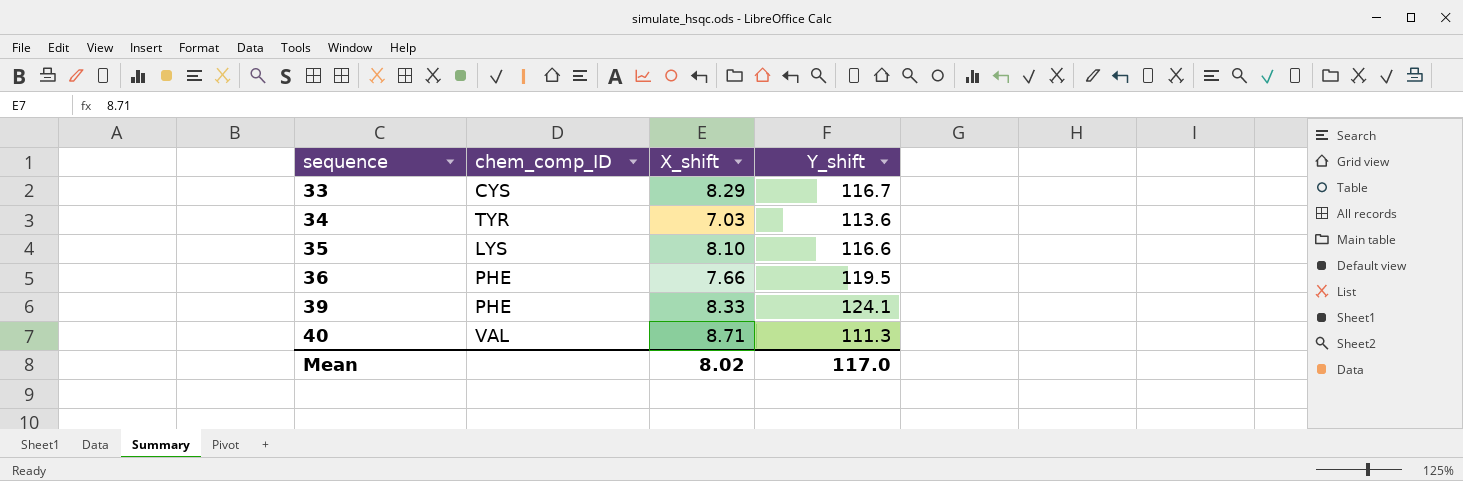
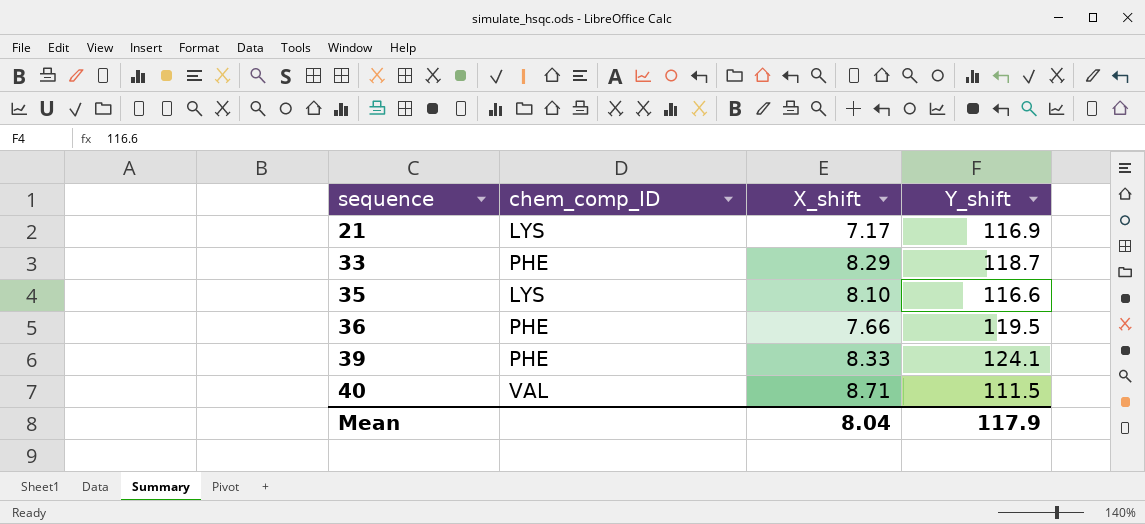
row 34: TYR | 7.03 | 113.6 -> none
row 21: none -> LYS | 7.17 | 116.9
33 | chem_comp_ID: CYS -> PHE
33 | Y_shift: 116.7 -> 118.7
40 | Y_shift: 111.3 -> 111.5
Mean | X_shift: 8.02 -> 8.04
Mean | Y_shift: 117.0 -> 117.9

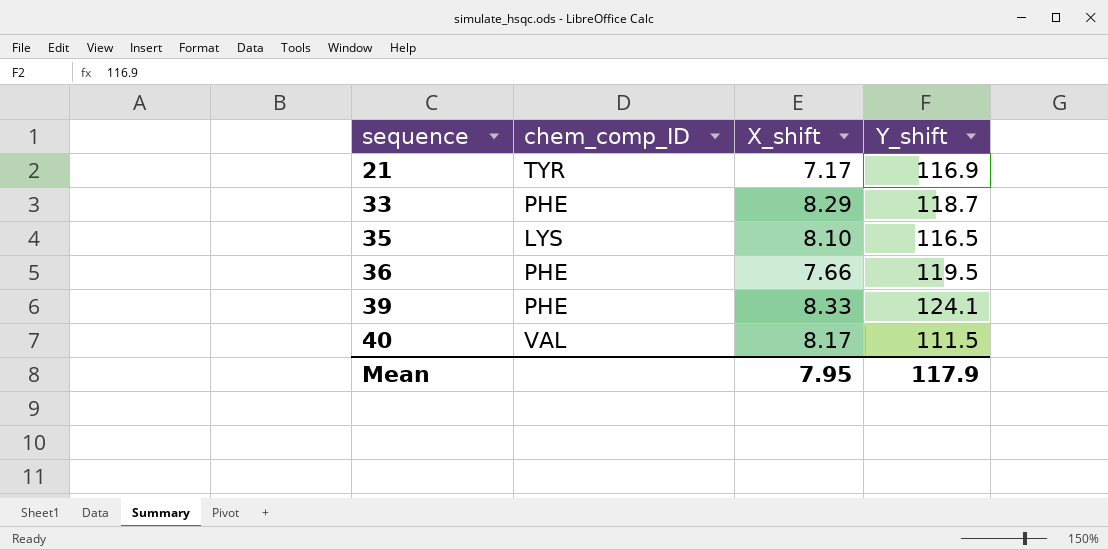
21 | chem_comp_ID: LYS -> TYR
35 | Y_shift: 116.6 -> 116.5
40 | X_shift: 8.71 -> 8.17
Mean | X_shift: 8.04 -> 7.95

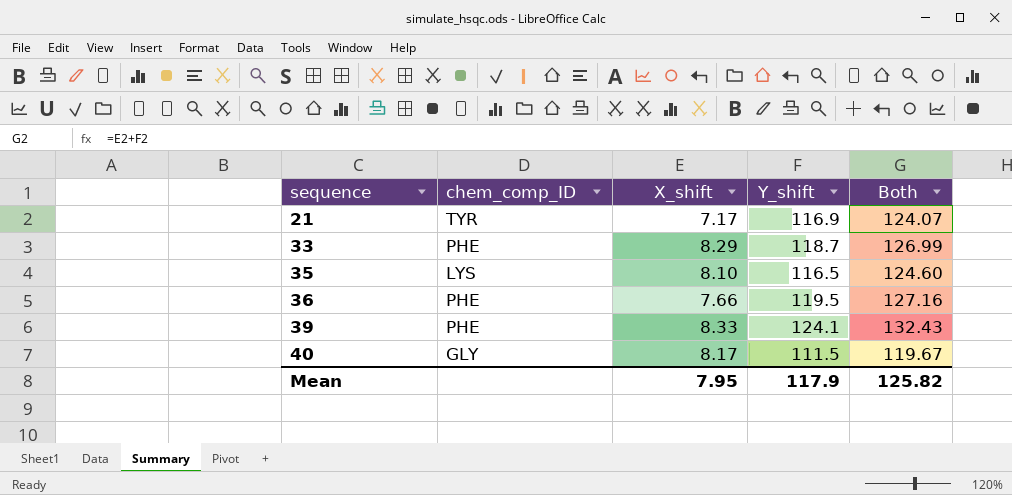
column Both | formula: none -> [X_shift] + [Y_shift]
40 | chem_comp_ID: VAL -> GLY

